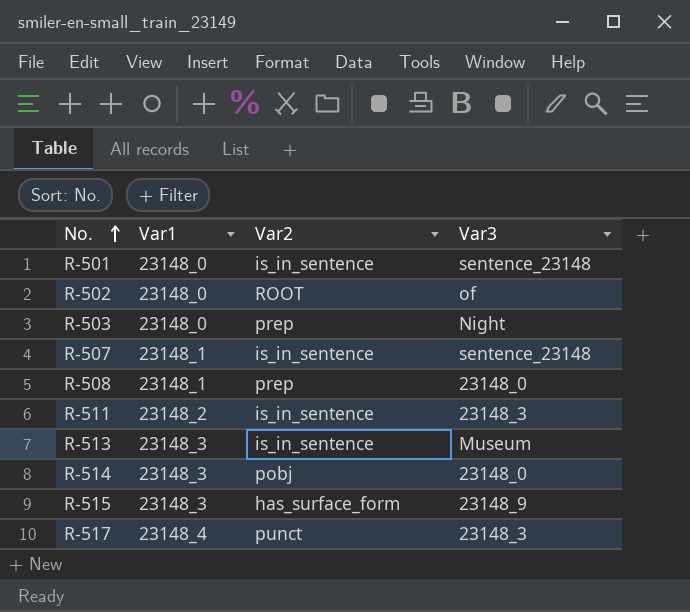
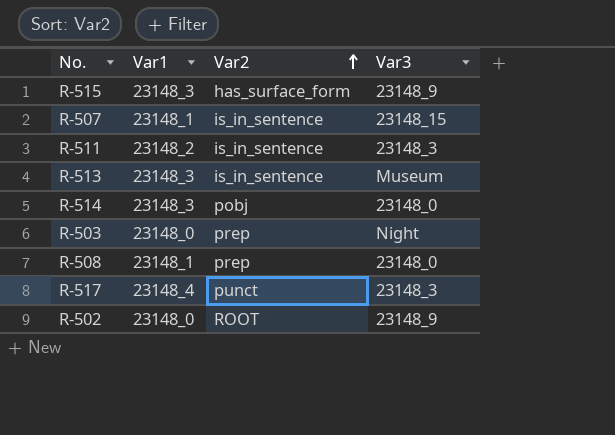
row order: No. ascending -> Var2 ascending
row R-501: 23148_0 | is_in_sentence | sentence_23148 -> none
R-507 | Var3: sentence_23148 -> 23148_15
R-502 | Var3: of -> 23148_9

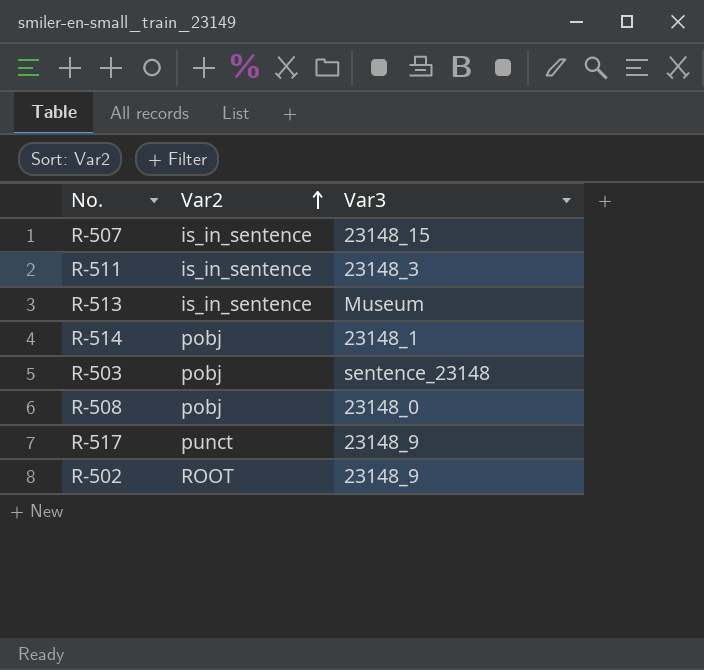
column Var1 | position: 2 -> none
row R-515: 23148_3 | has_surface_form | 23148_9 -> none
R-514 | Var3: 23148_0 -> 23148_1
R-503 | Var2: prep -> pobj
R-503 | Var3: Night -> sentence_23148
R-508 | Var2: prep -> pobj
R-517 | Var3: 23148_3 -> 23148_9

